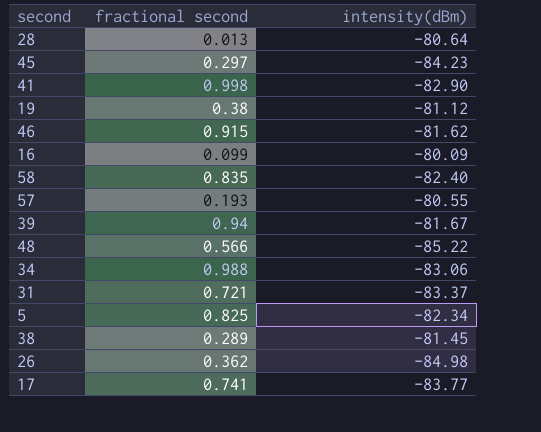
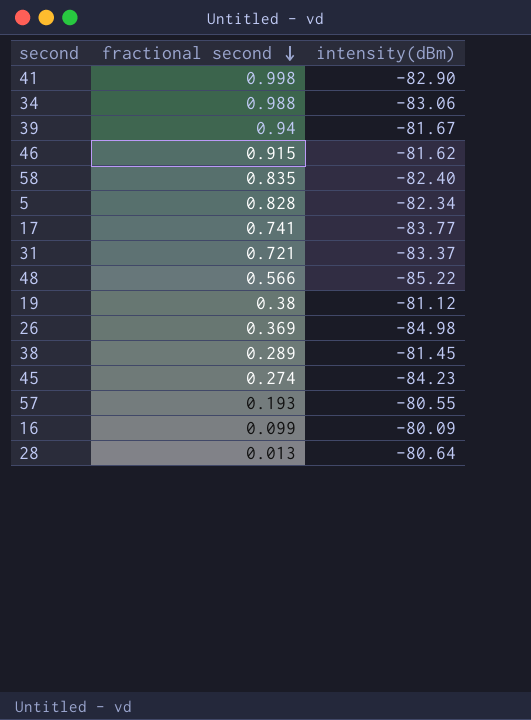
row order: none -> fractional second descending
5 | fractional second: 0.825 -> 0.828
26 | fractional second: 0.362 -> 0.369
45 | fractional second: 0.297 -> 0.274

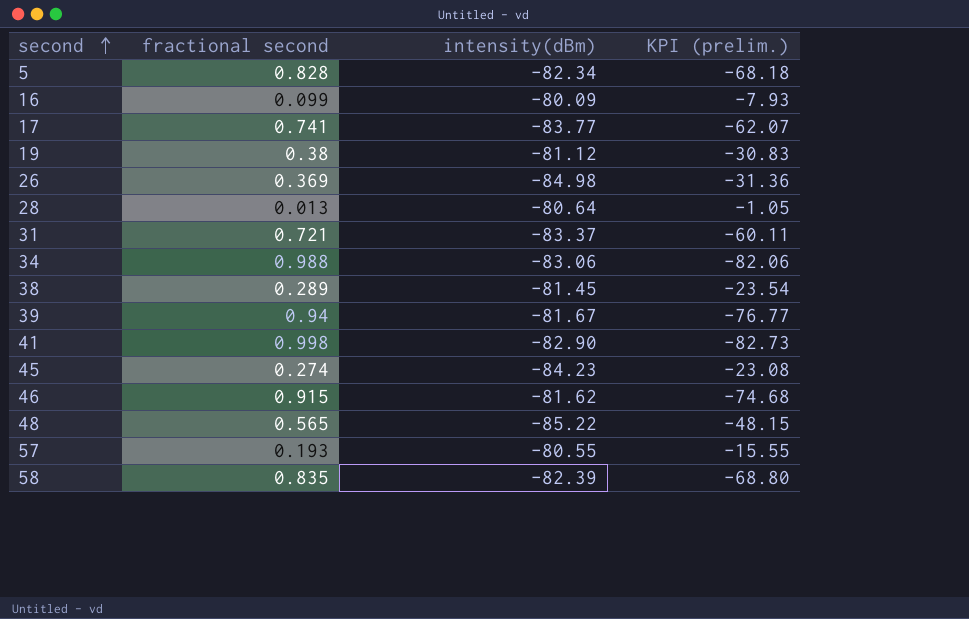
row order: fractional second descending -> second ascending
column KPI (prelim.) | formula: none -> [fractional second] * [intensity(dBm)]
48 | fractional second: 0.566 -> 0.565
58 | intensity(dBm): -82.40 -> -82.39

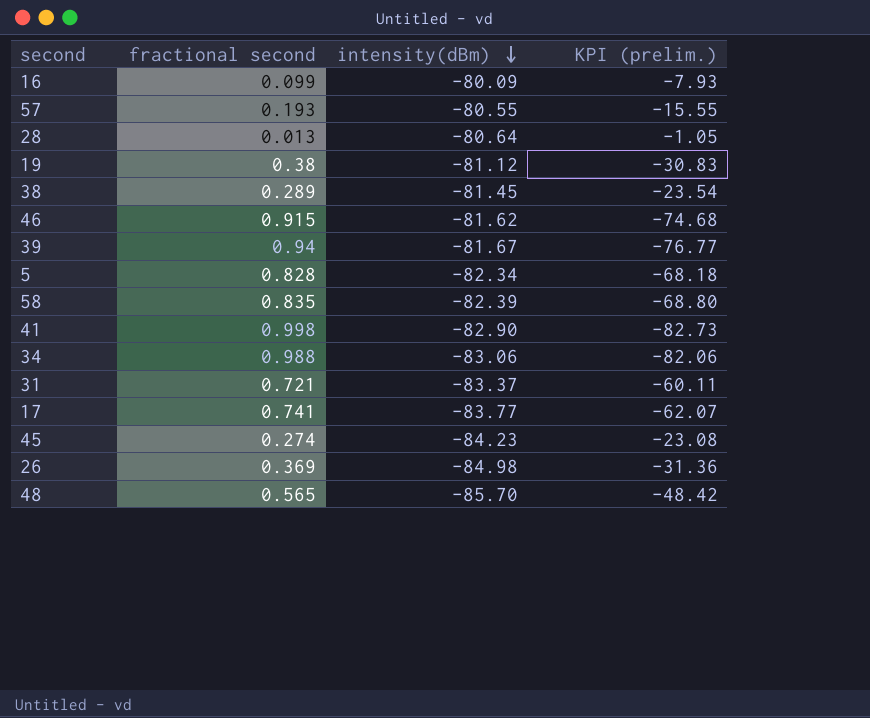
row order: second ascending -> intensity(dBm) descending
48 | intensity(dBm): -85.22 -> -85.70
48 | KPI (prelim.): -48.15 -> -48.42

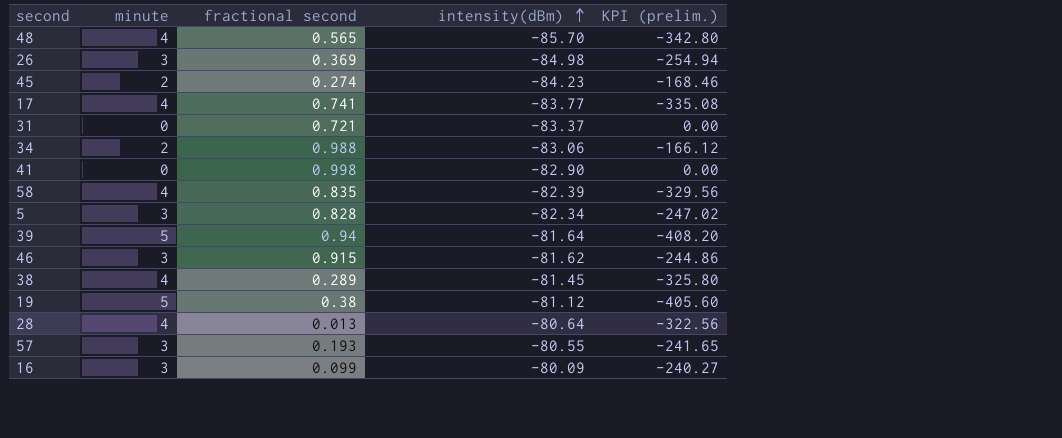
row order: intensity(dBm) descending -> intensity(dBm) ascending
column minute | position: none -> 2
column KPI (prelim.) | formula: [fractional second] * [intensity(dBm)] -> [minute] * [intensity(dBm)]
39 | intensity(dBm): -81.67 -> -81.64

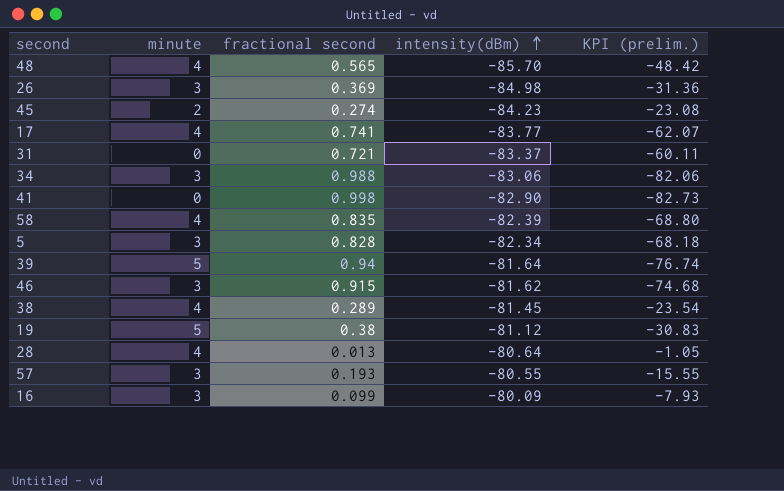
column KPI (prelim.) | formula: [minute] * [intensity(dBm)] -> [fractional second] * [intensity(dBm)]
34 | minute: 2 -> 3

